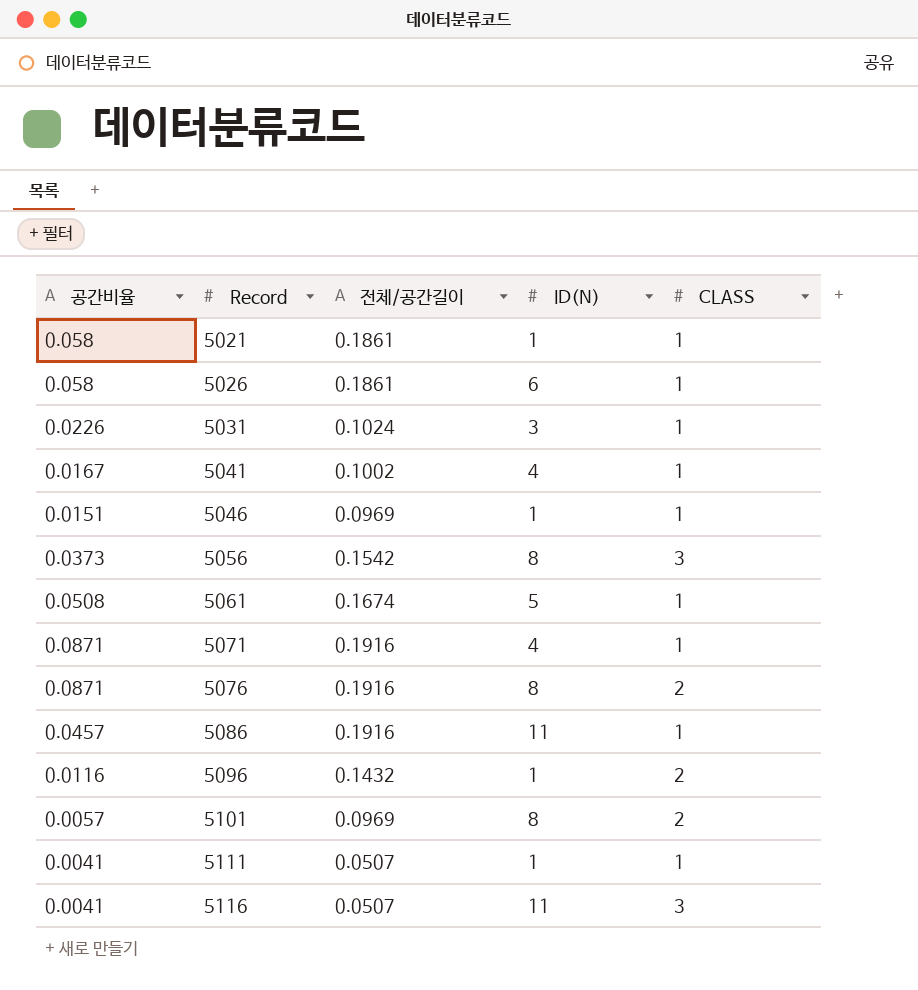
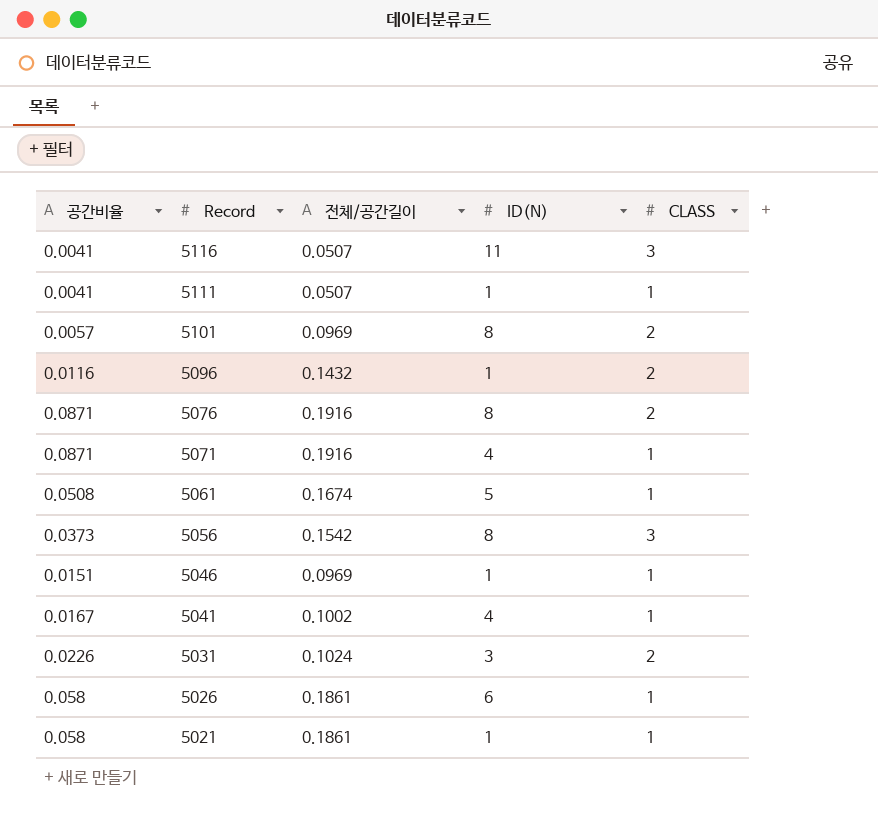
row order: Record ascending -> Record descending
row 5086: 0.0457 | 0.1916 | 11 | 1 -> none
5031 | CLASS: 1 -> 2

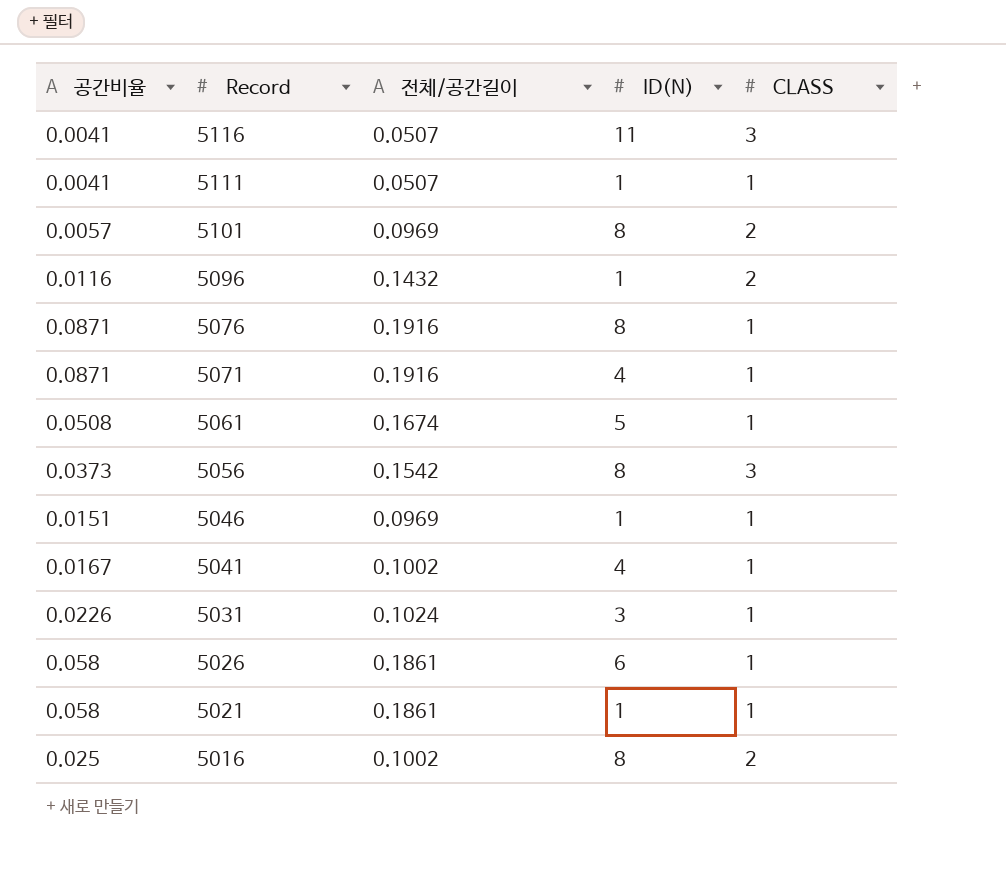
5076 | CLASS: 2 -> 1
5031 | CLASS: 2 -> 1
row 5016: none -> 0.025 | 0.1002 | 8 | 2

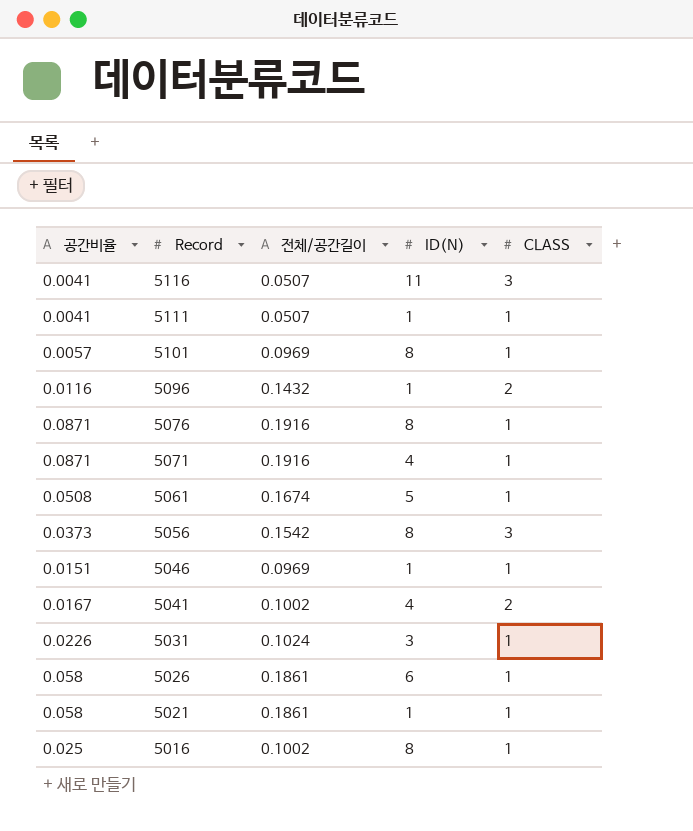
5101 | CLASS: 2 -> 1
5041 | CLASS: 1 -> 2
5016 | CLASS: 2 -> 1

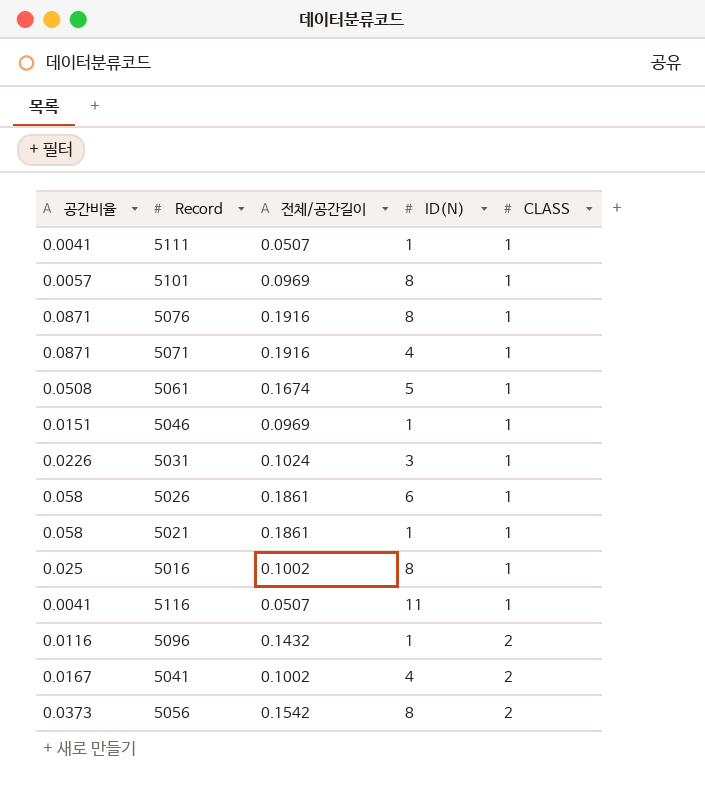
row order: Record descending -> CLASS ascending
5116 | CLASS: 3 -> 1
5056 | CLASS: 3 -> 2

